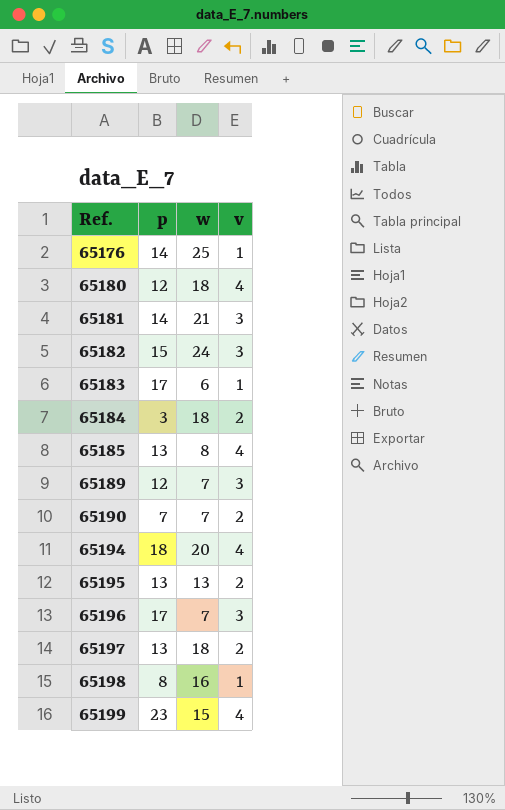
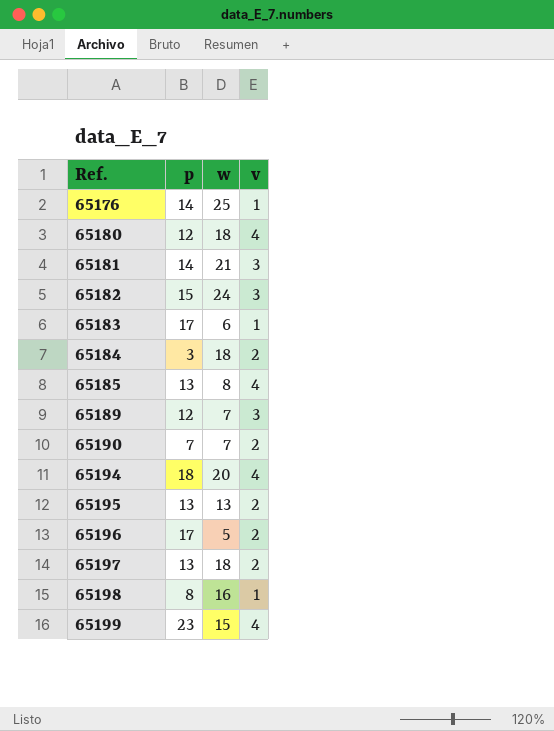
65196 | w: 7 -> 5
65196 | v: 3 -> 2

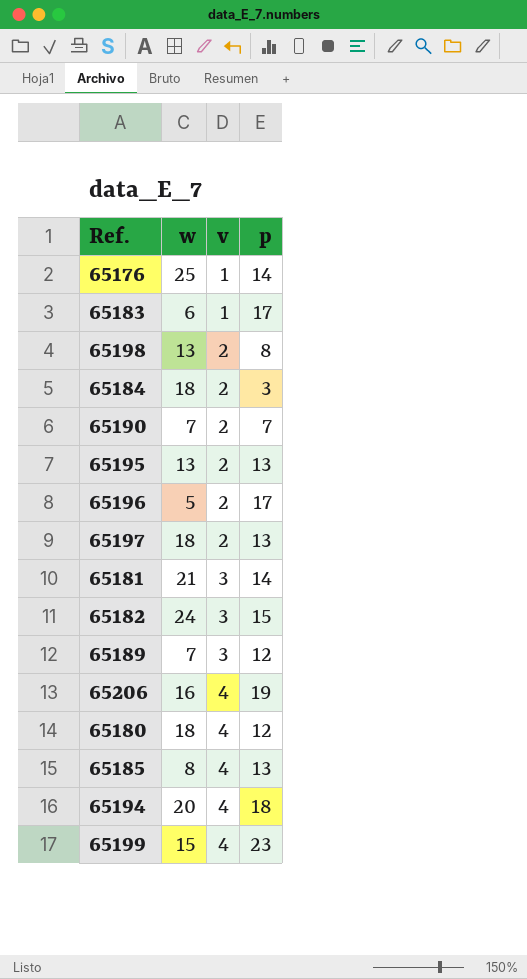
row order: Ref. ascending -> v ascending
column p | position: 2 -> 4
65198 | w: 16 -> 13
65198 | v: 1 -> 2
row 65206: none -> 16 | 4 | 19

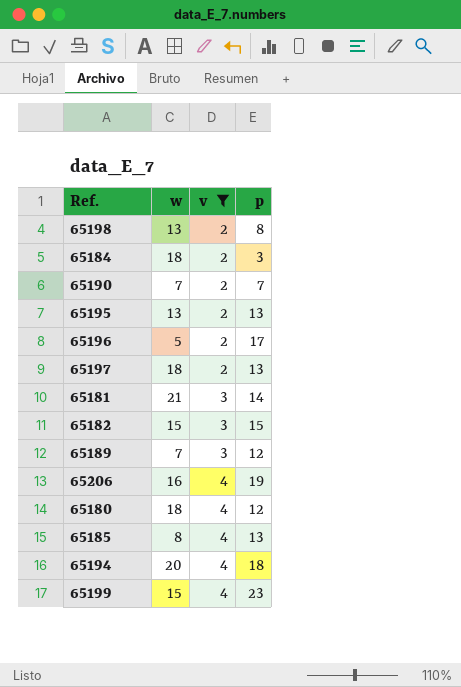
filter: none -> v != 1
65182 | w: 24 -> 15

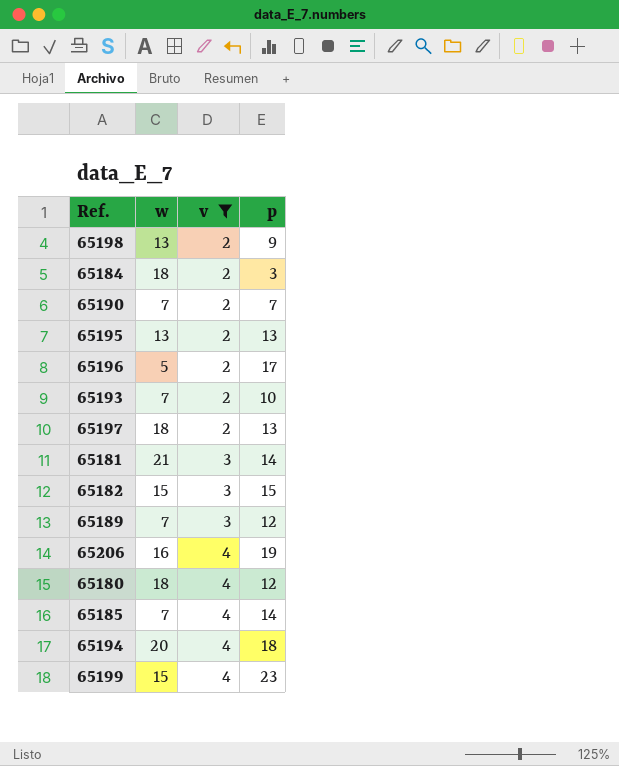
65198 | p: 8 -> 9
row 65193: none -> 7 | 2 | 10
65185 | w: 8 -> 7
65185 | p: 13 -> 14

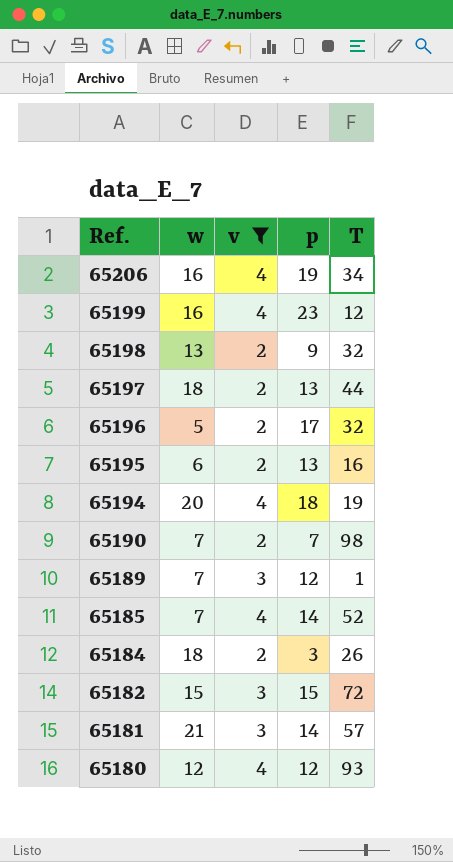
row order: v ascending -> Ref. descending
column T | position: none -> 5
row 65193: 7 | 2 | 10 -> none
65199 | w: 15 -> 16
65195 | w: 13 -> 6
65180 | w: 18 -> 12

